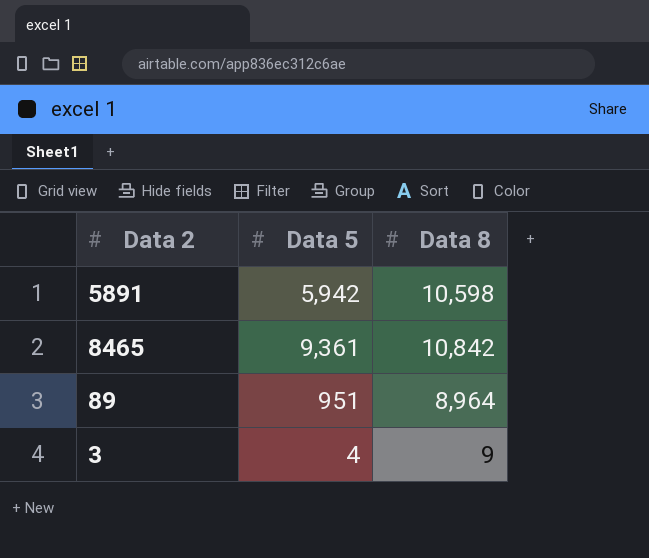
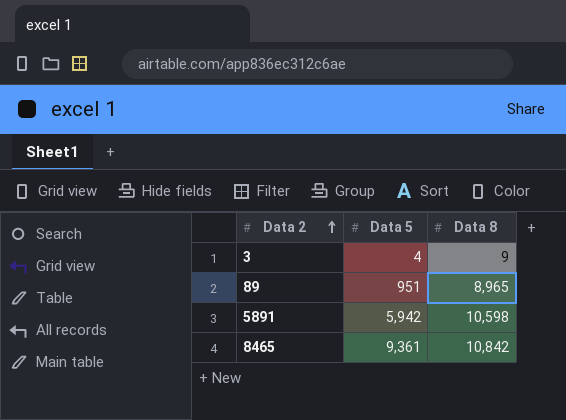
row order: none -> Data 2 ascending
89 | Data 8: 8,964 -> 8,965

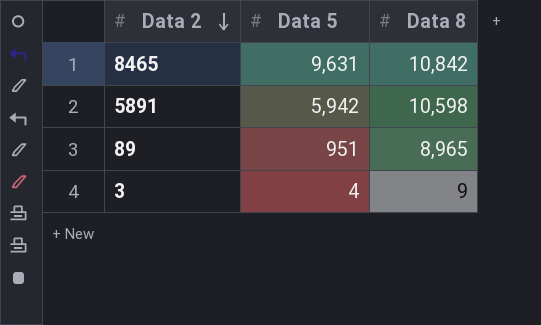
row order: Data 2 ascending -> Data 2 descending
8465 | Data 5: 9,361 -> 9,631

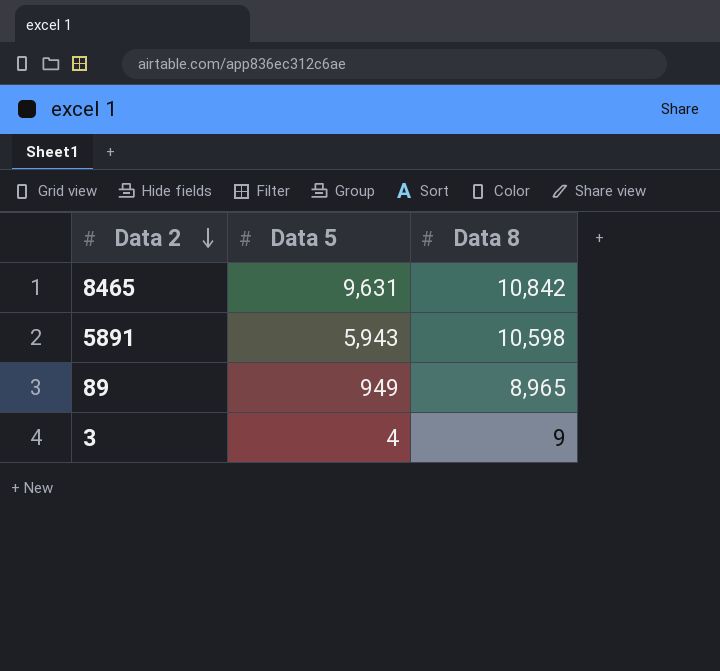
5891 | Data 5: 5,942 -> 5,943
89 | Data 5: 951 -> 949

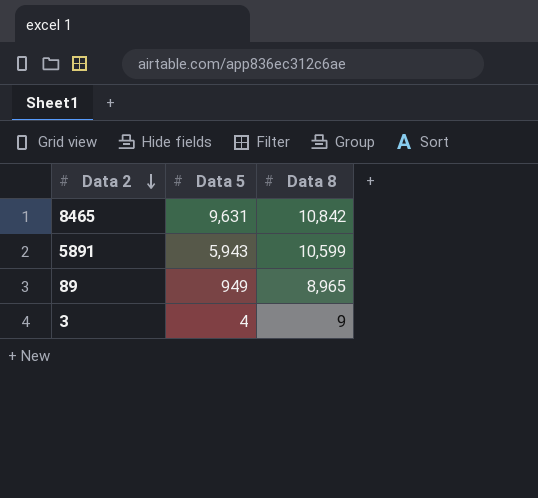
5891 | Data 8: 10,598 -> 10,599

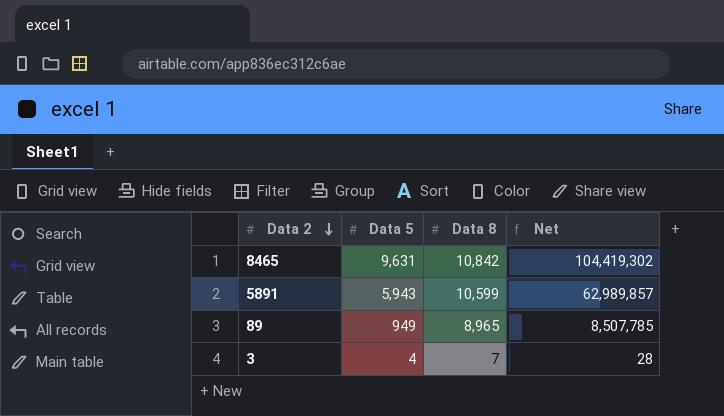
column Net | formula: none -> [Data 5] * [Data 8]
3 | Data 8: 9 -> 7

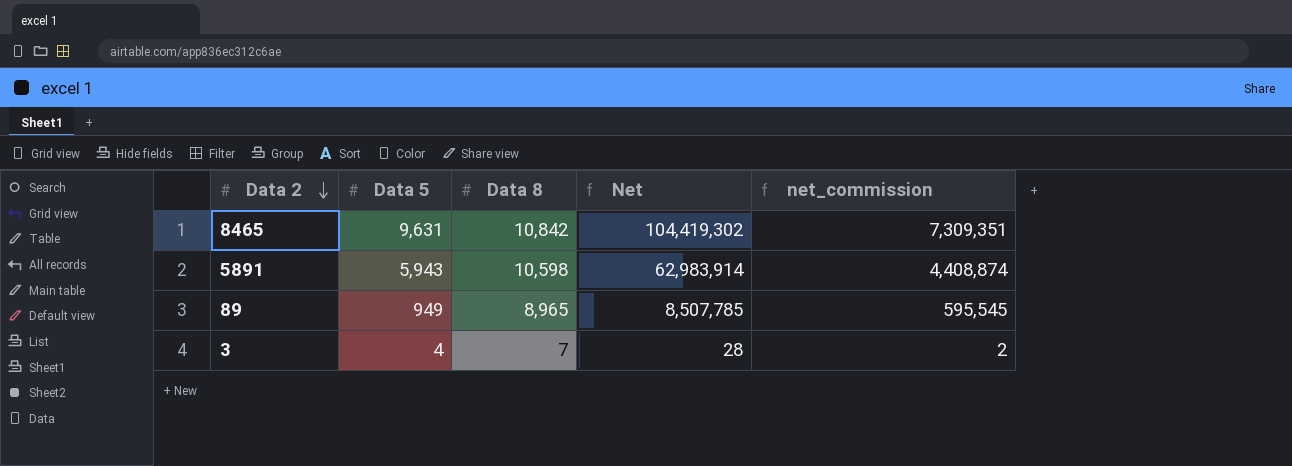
column net_commission | formula: none -> [Net] * 0.07
5891 | Data 8: 10,599 -> 10,598
5891 | Net: 62,989,857 -> 62,983,914

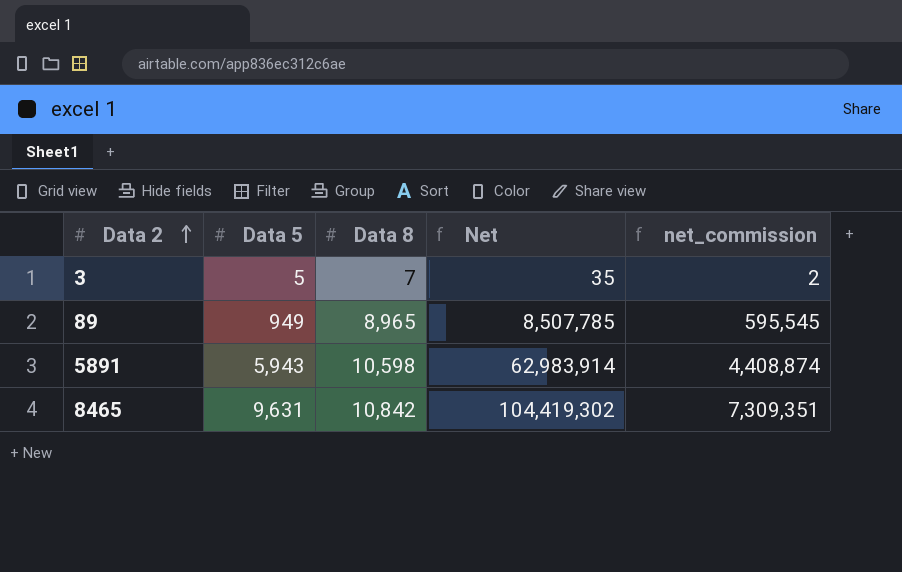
row order: Data 2 descending -> Data 2 ascending
3 | Data 5: 4 -> 5
3 | Net: 28 -> 35

